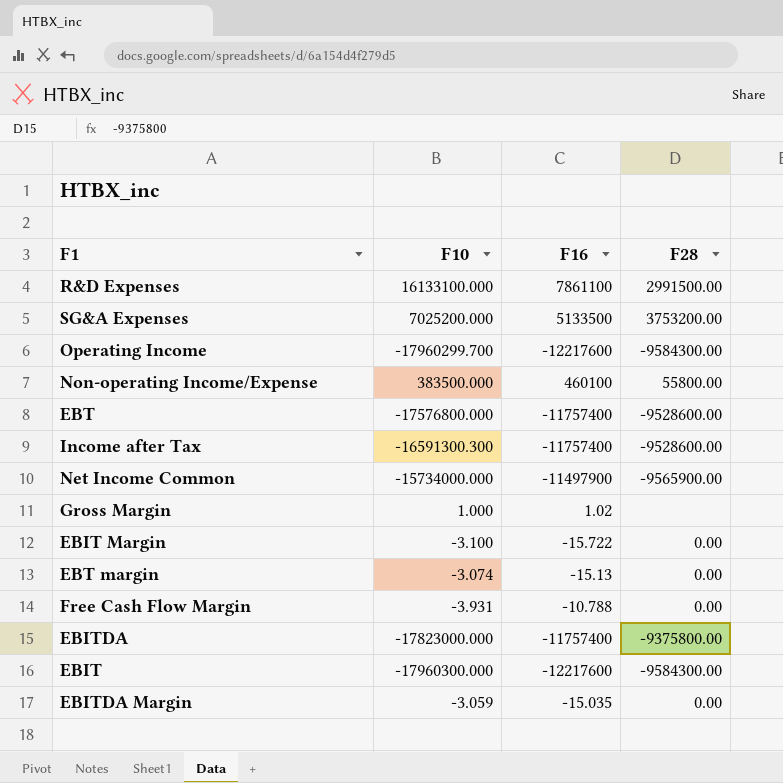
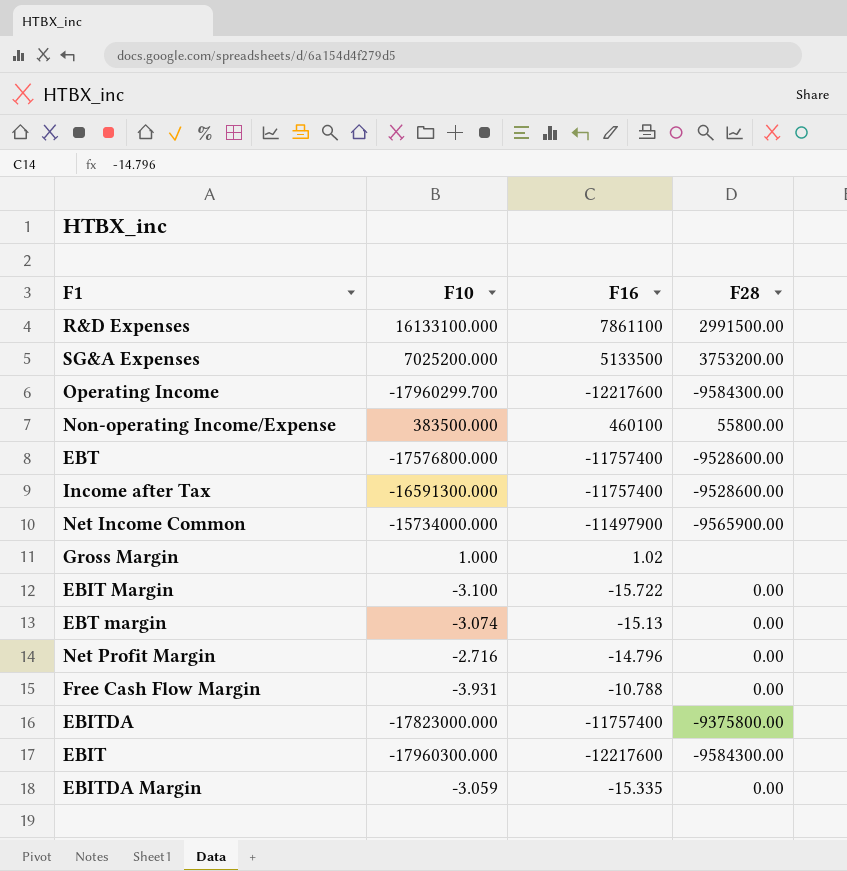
Income after Tax | F10: -16591300.300 -> -16591300.000
row Net Profit Margin: none -> -2.716 | -14.796 | 0.00
EBITDA Margin | F16: -15.035 -> -15.335

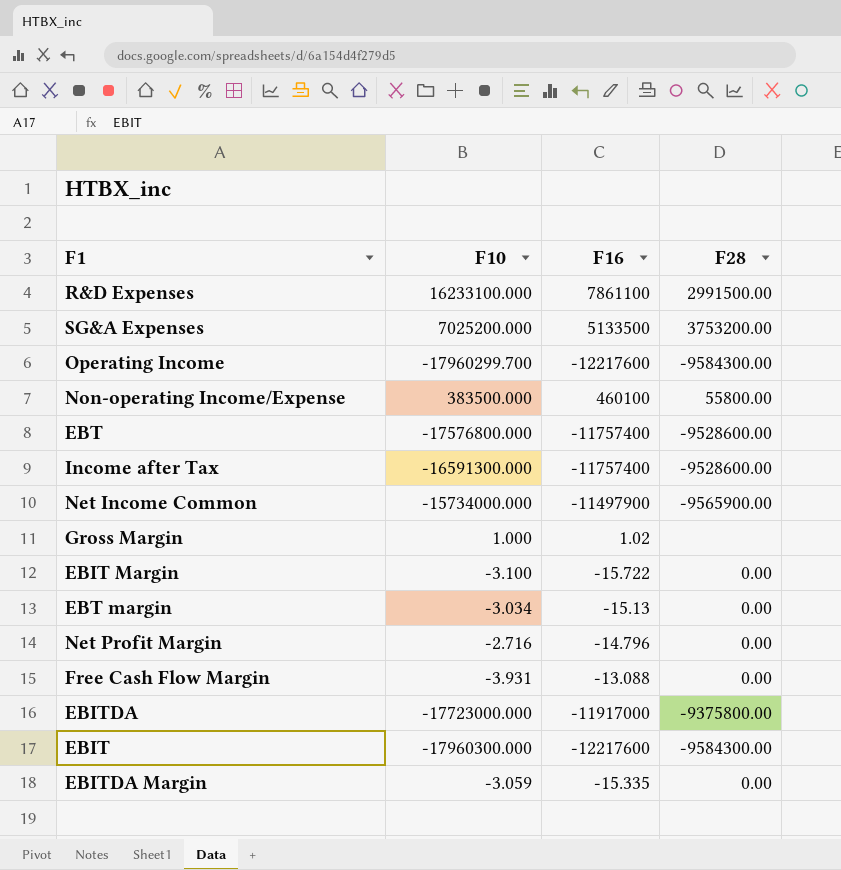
R&D Expenses | F10: 16133100.000 -> 16233100.000
EBT margin | F10: -3.074 -> -3.034
Free Cash Flow Margin | F16: -10.788 -> -13.088
EBITDA | F10: -17823000.000 -> -17723000.000
EBITDA | F16: -11757400 -> -11917000

